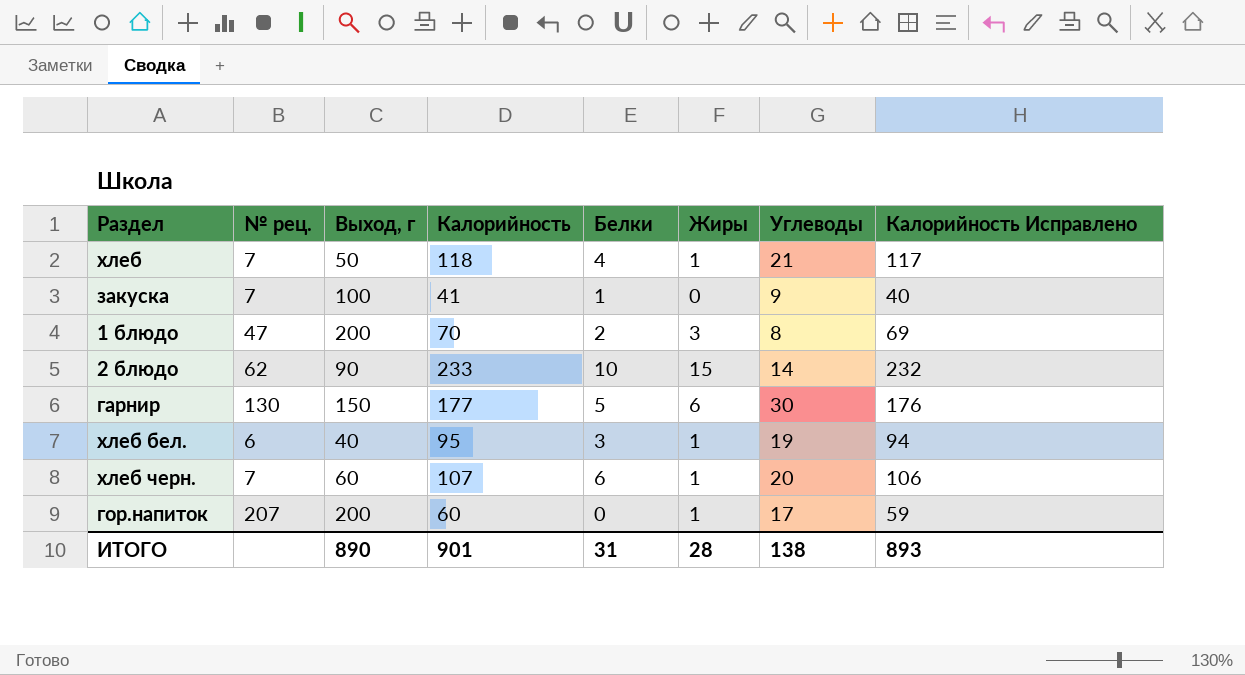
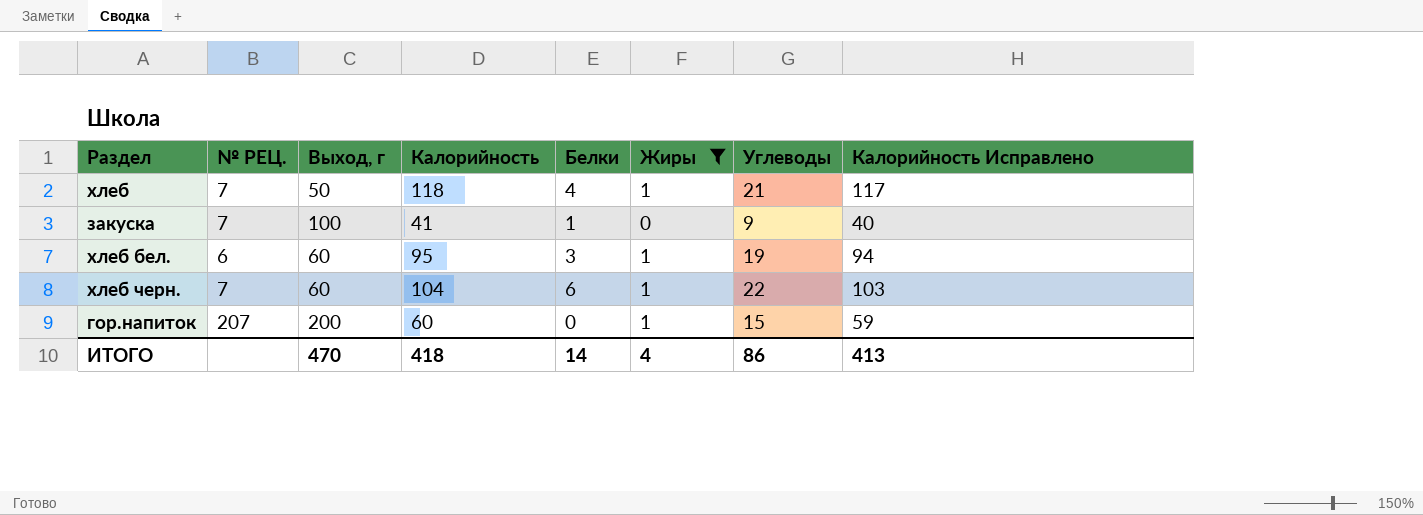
filter: none -> Жиры <= 1
column name: № рец. -> № РЕЦ.
хлеб бел. | Выход, г: 40 -> 60
хлеб черн. | Калорийность: 107 -> 104
хлеб черн. | Углеводы: 20 -> 22
хлеб черн. | Калорийность Исправлено: 106 -> 103
гор.напиток | Углеводы: 17 -> 15
ИТОГО | Выход, г: 890 -> 470
ИТОГО | Калорийность: 901 -> 418
ИТОГО | Белки: 31 -> 14
ИТОГО | Жиры: 28 -> 4
ИТОГО | Углеводы: 138 -> 86
ИТОГО | Калорийность Исправлено: 893 -> 413

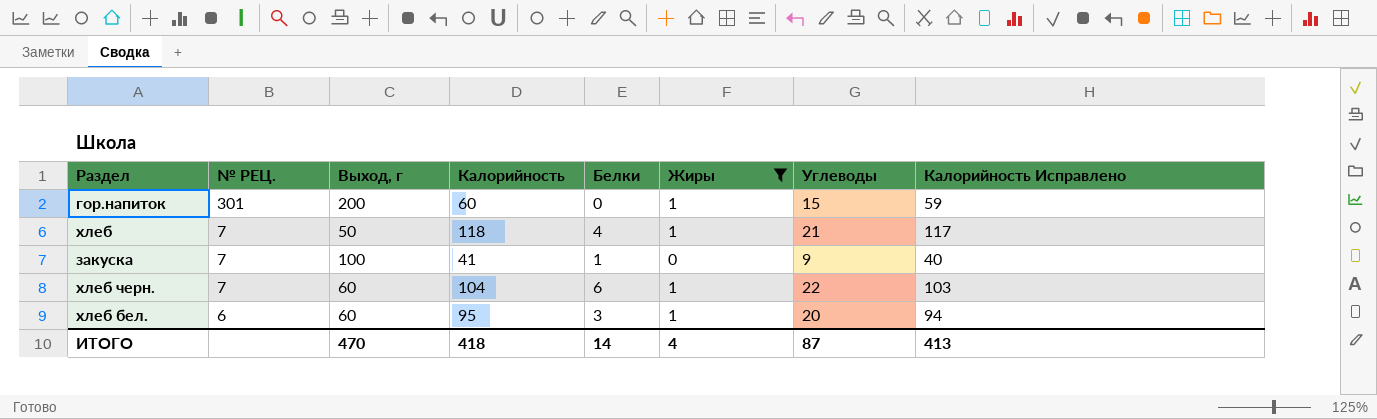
row order: none -> № РЕЦ. descending
гор.напиток | № РЕЦ.: 207 -> 301
хлеб бел. | Углеводы: 19 -> 20
ИТОГО | Углеводы: 86 -> 87

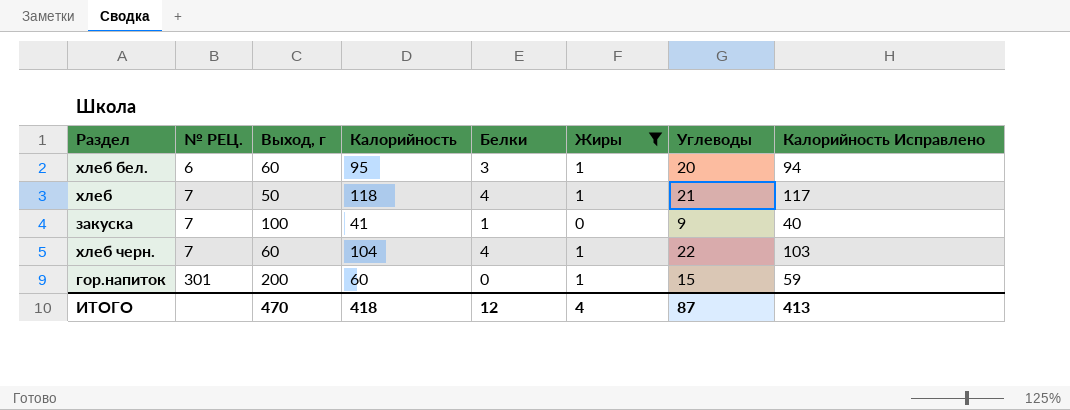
row order: № РЕЦ. descending -> № РЕЦ. ascending
хлеб черн. | Белки: 6 -> 4
ИТОГО | Белки: 14 -> 12

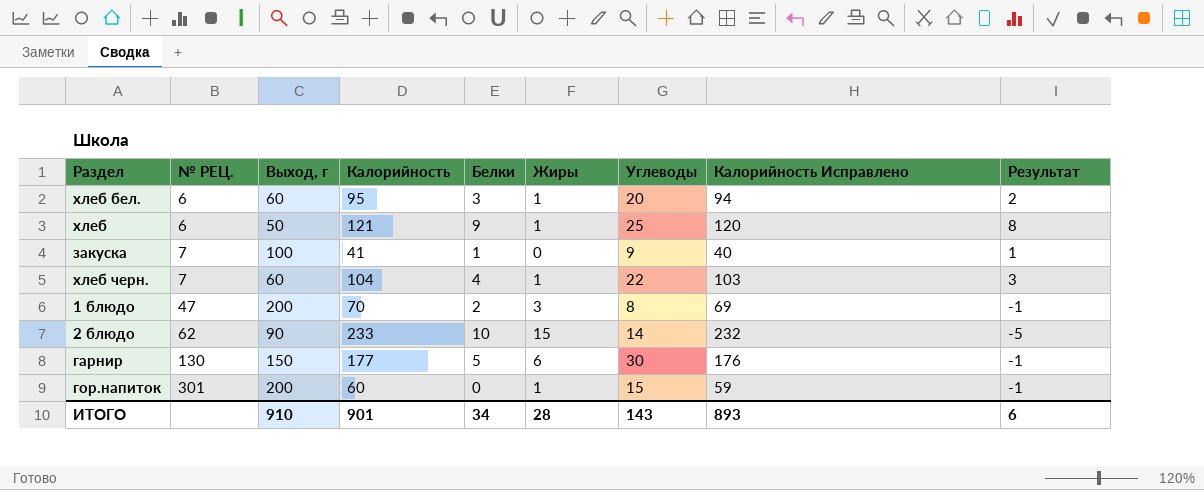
filter: Жиры <= 1 -> none
column Результат | formula: none -> [Белки] - [Жиры]
хлеб | № РЕЦ.: 7 -> 6
хлеб | Калорийность: 118 -> 121
хлеб | Белки: 4 -> 9
хлеб | Углеводы: 21 -> 25
хлеб | Калорийность Исправлено: 117 -> 120
ИТОГО | Выход, г: 470 -> 910
ИТОГО | Калорийность: 418 -> 901
ИТОГО | Белки: 12 -> 34
ИТОГО | Жиры: 4 -> 28
ИТОГО | Углеводы: 87 -> 143
ИТОГО | Калорийность Исправлено: 413 -> 893

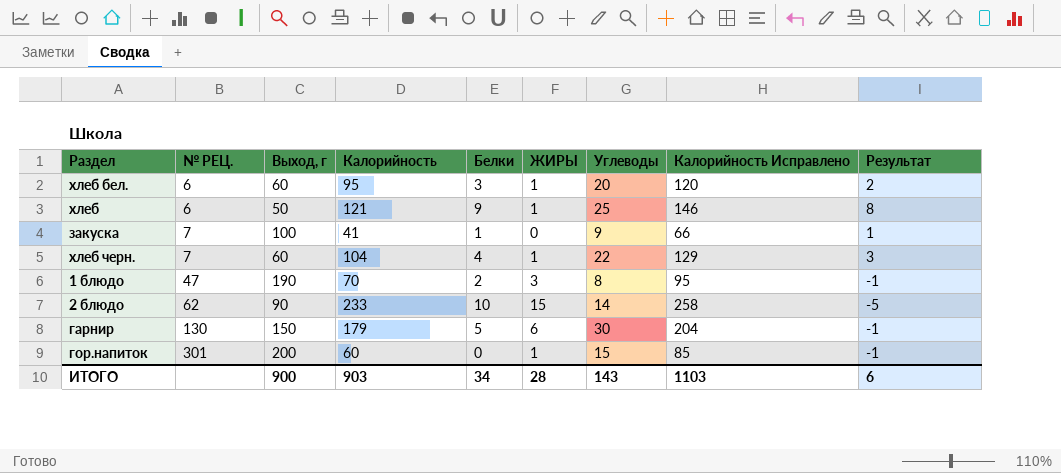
column name: Жиры -> ЖИРЫ
column Калорийность Исправлено | formula: [Калорийность] - 1 -> [Калорийность] + 25
1 блюдо | Выход, г: 200 -> 190
гарнир | Калорийность: 177 -> 179
ИТОГО | Выход, г: 910 -> 900
ИТОГО | Калорийность: 901 -> 903
ИТОГО | Калорийность Исправлено: 893 -> 1103

